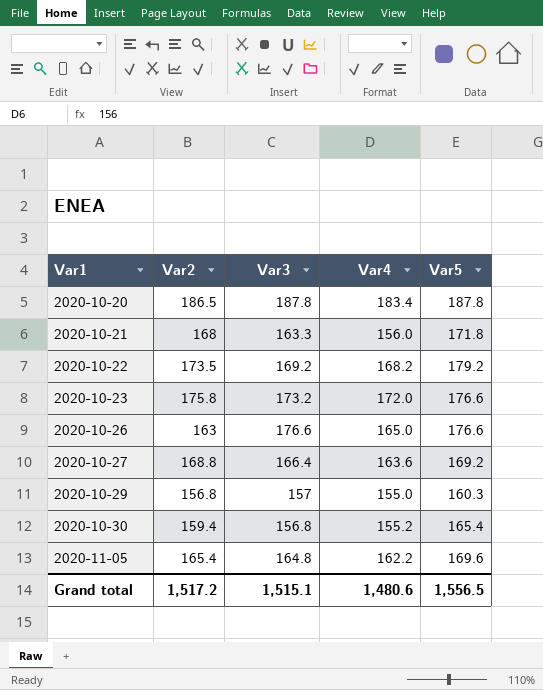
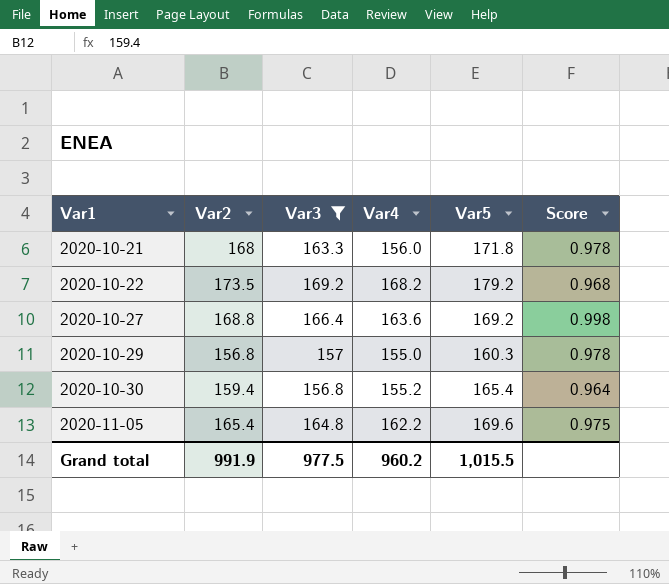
filter: none -> Var3 <= 169.2
column Score | formula: none -> [Var2] / [Var5]
Grand total | Var2: 1,517.2 -> 991.9
Grand total | Var3: 1,515.1 -> 977.5
Grand total | Var4: 1,480.6 -> 960.2
Grand total | Var5: 1,556.5 -> 1,015.5

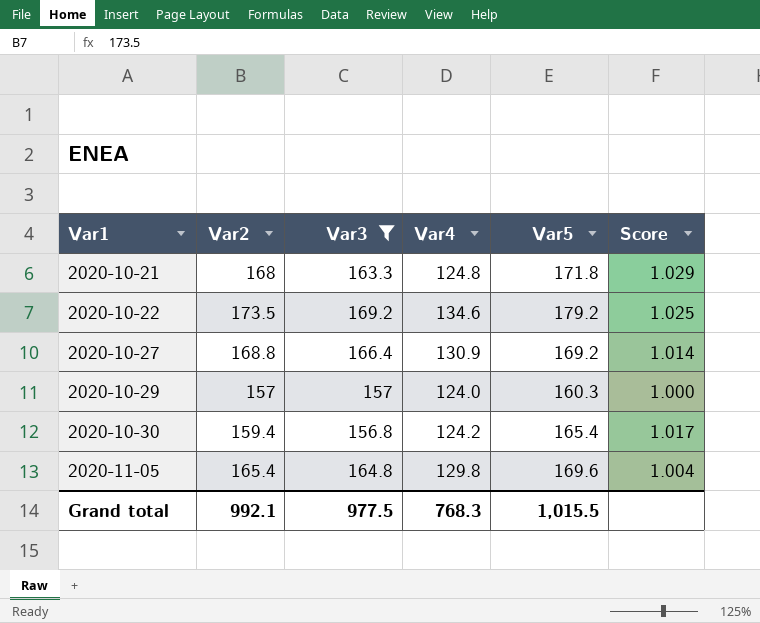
column Score | formula: [Var2] / [Var5] -> [Var2] / [Var3]
2020-10-21 | Var4: 156.0 -> 124.8
2020-10-22 | Var4: 168.2 -> 134.6
2020-10-27 | Var4: 163.6 -> 130.9
2020-10-29 | Var2: 156.8 -> 157
2020-10-29 | Var4: 155.0 -> 124.0
2020-10-30 | Var4: 155.2 -> 124.2
2020-11-05 | Var4: 162.2 -> 129.8
Grand total | Var2: 991.9 -> 992.1
Grand total | Var4: 960.2 -> 768.3

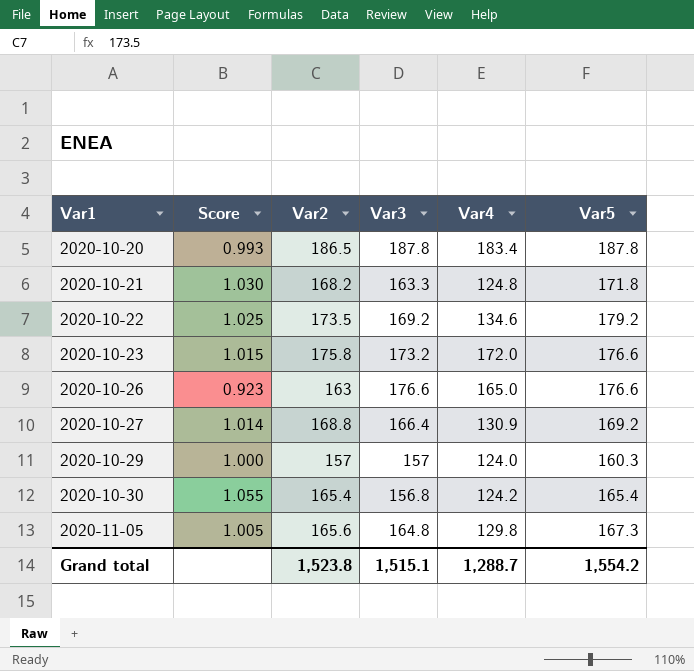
filter: Var3 <= 169.2 -> none
column Score | position: 6 -> 2
2020-10-21 | Score: 1.029 -> 1.030
2020-10-21 | Var2: 168 -> 168.2
2020-10-30 | Score: 1.017 -> 1.055
2020-10-30 | Var2: 159.4 -> 165.4
2020-11-05 | Score: 1.004 -> 1.005
2020-11-05 | Var2: 165.4 -> 165.6
2020-11-05 | Var5: 169.6 -> 167.3
Grand total | Var2: 992.1 -> 1,523.8
Grand total | Var3: 977.5 -> 1,515.1
Grand total | Var4: 768.3 -> 1,288.7
Grand total | Var5: 1,015.5 -> 1,554.2

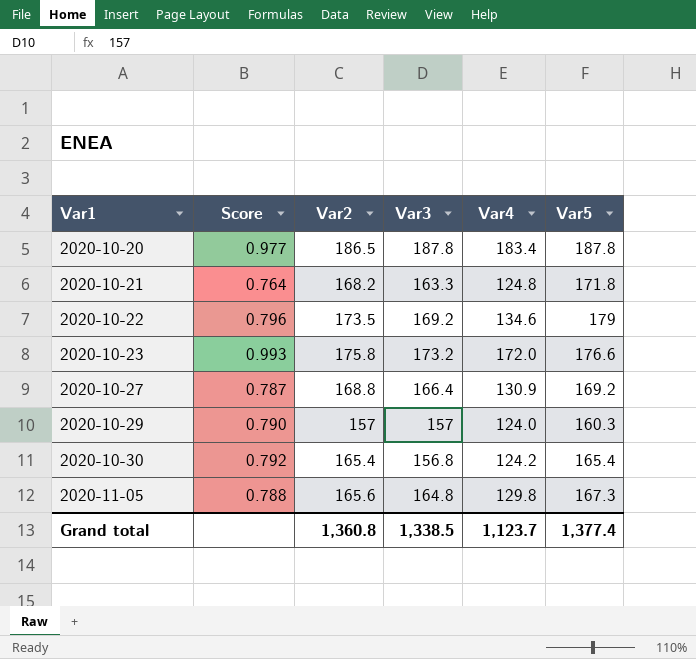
column Score | formula: [Var2] / [Var3] -> [Var4] / [Var3]
row 2020-10-26: 0.923 | 163 | 176.6 | 165.0 | 176.6 -> none
2020-10-22 | Var5: 179.2 -> 179
Grand total | Var2: 1,523.8 -> 1,360.8
Grand total | Var3: 1,515.1 -> 1,338.5
Grand total | Var4: 1,288.7 -> 1,123.7
Grand total | Var5: 1,554.2 -> 1,377.4

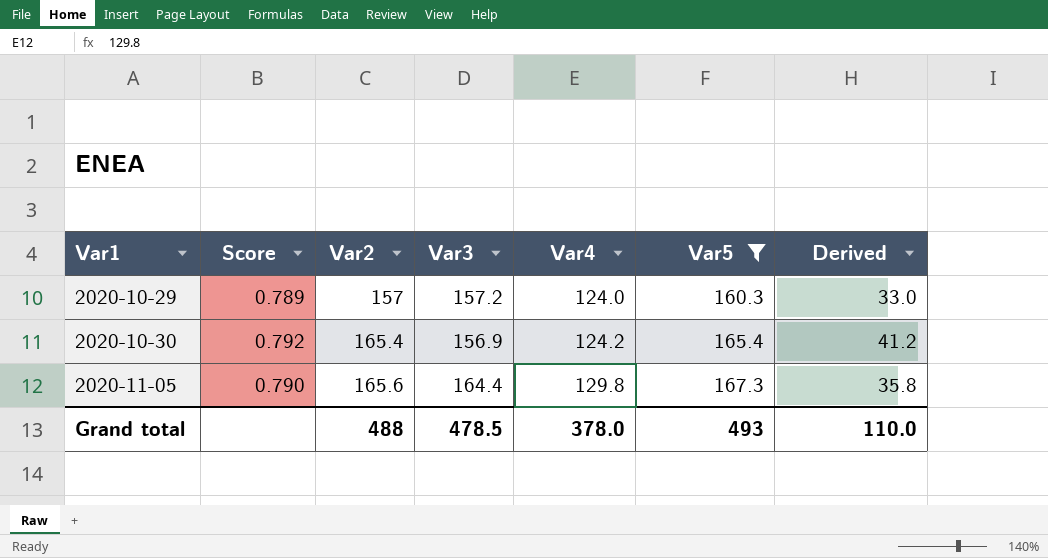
filter: none -> Var5 <= 167.3
column Derived | formula: none -> [Var2] - [Var4]
2020-10-29 | Score: 0.790 -> 0.789
2020-10-29 | Var3: 157 -> 157.2
2020-10-30 | Var3: 156.8 -> 156.9
2020-11-05 | Score: 0.788 -> 0.790
2020-11-05 | Var3: 164.8 -> 164.4
Grand total | Var2: 1,360.8 -> 488
Grand total | Var3: 1,338.5 -> 478.5
Grand total | Var4: 1,123.7 -> 378.0
Grand total | Var5: 1,377.4 -> 493

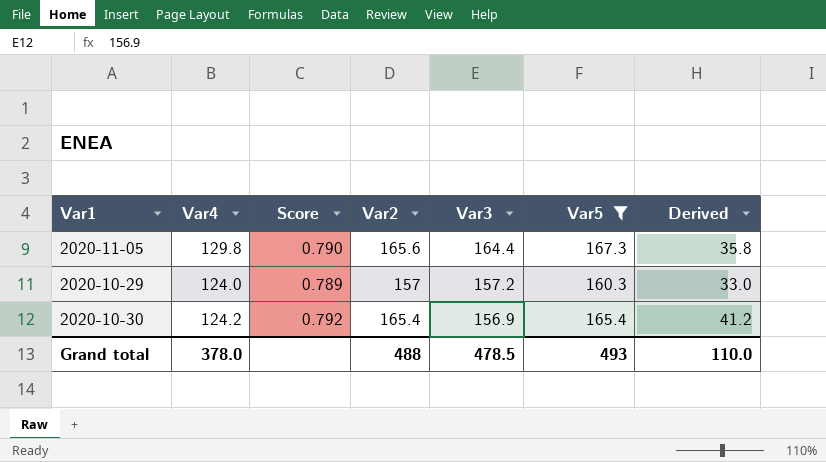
row order: Var1 ascending -> Var3 descending
column Var4 | position: 5 -> 2

